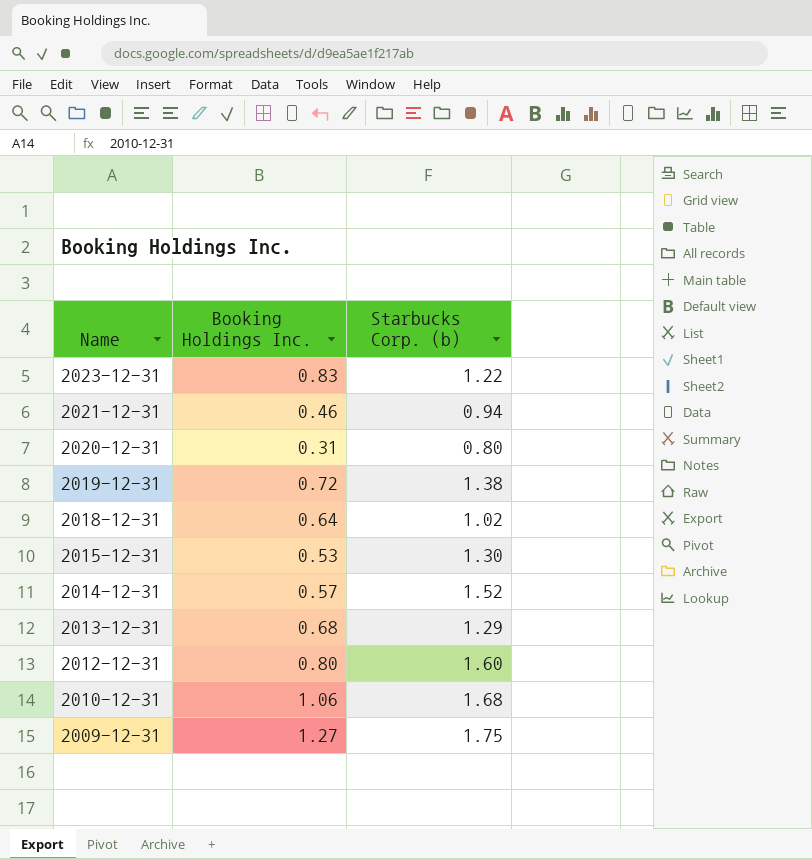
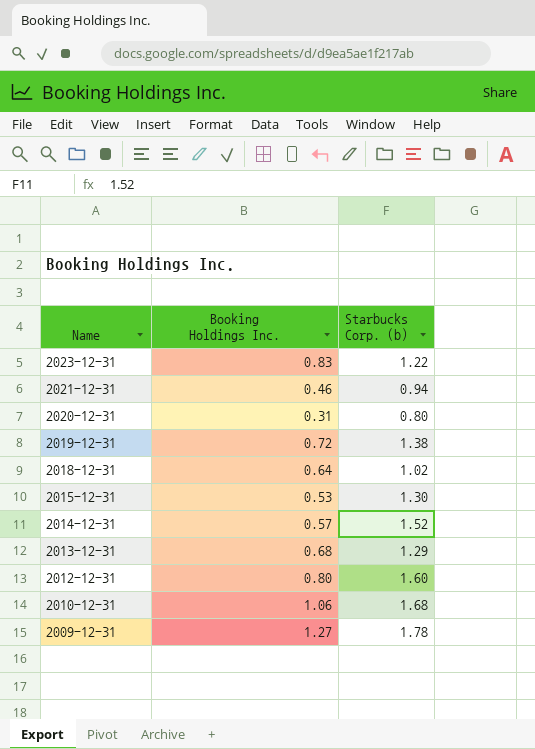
2009-12-31 | Starbucks Corp. (b): 1.75 -> 1.78

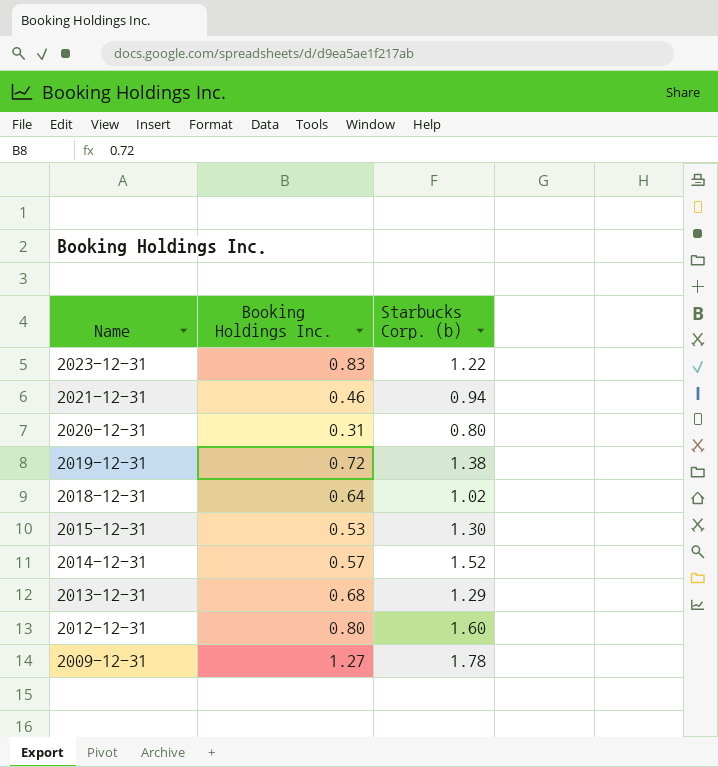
row 2010-12-31: 1.06 | 1.68 -> none

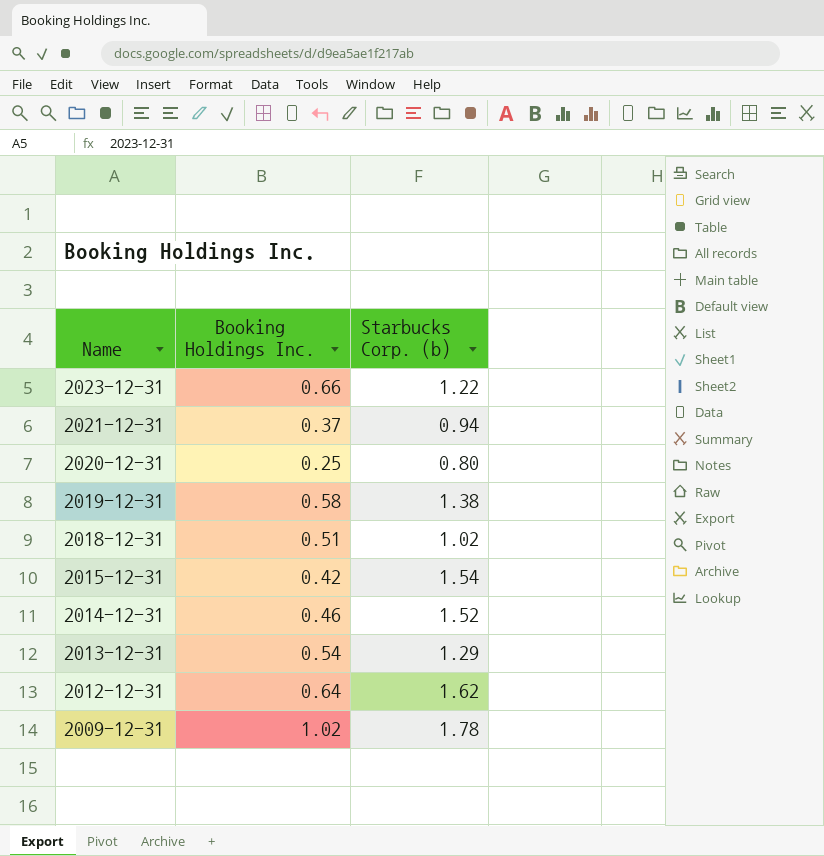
2023-12-31 | Booking Holdings Inc.: 0.83 -> 0.66
2021-12-31 | Booking Holdings Inc.: 0.46 -> 0.37
2020-12-31 | Booking Holdings Inc.: 0.31 -> 0.25
2019-12-31 | Booking Holdings Inc.: 0.72 -> 0.58
2018-12-31 | Booking Holdings Inc.: 0.64 -> 0.51
2015-12-31 | Booking Holdings Inc.: 0.53 -> 0.42
2015-12-31 | Starbucks Corp. (b): 1.30 -> 1.54
2014-12-31 | Booking Holdings Inc.: 0.57 -> 0.46
2013-12-31 | Booking Holdings Inc.: 0.68 -> 0.54
2012-12-31 | Booking Holdings Inc.: 0.80 -> 0.64
2012-12-31 | Starbucks Corp. (b): 1.60 -> 1.62
2009-12-31 | Booking Holdings Inc.: 1.27 -> 1.02

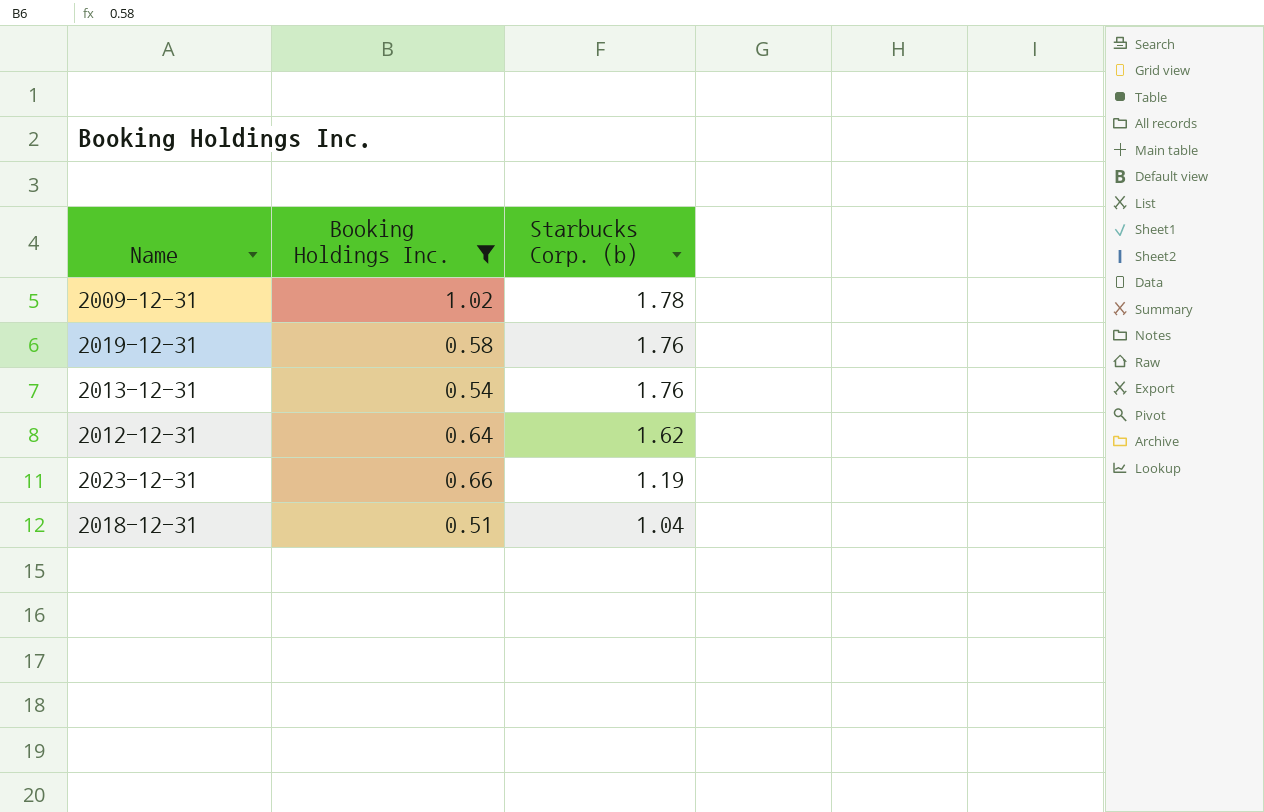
filter: none -> Booking Holdings Inc. >= 0.51
row order: Name descending -> Starbucks Corp. (b) descending
2019-12-31 | Starbucks Corp. (b): 1.38 -> 1.76
2013-12-31 | Starbucks Corp. (b): 1.29 -> 1.76
2023-12-31 | Starbucks Corp. (b): 1.22 -> 1.19
2018-12-31 | Starbucks Corp. (b): 1.02 -> 1.04

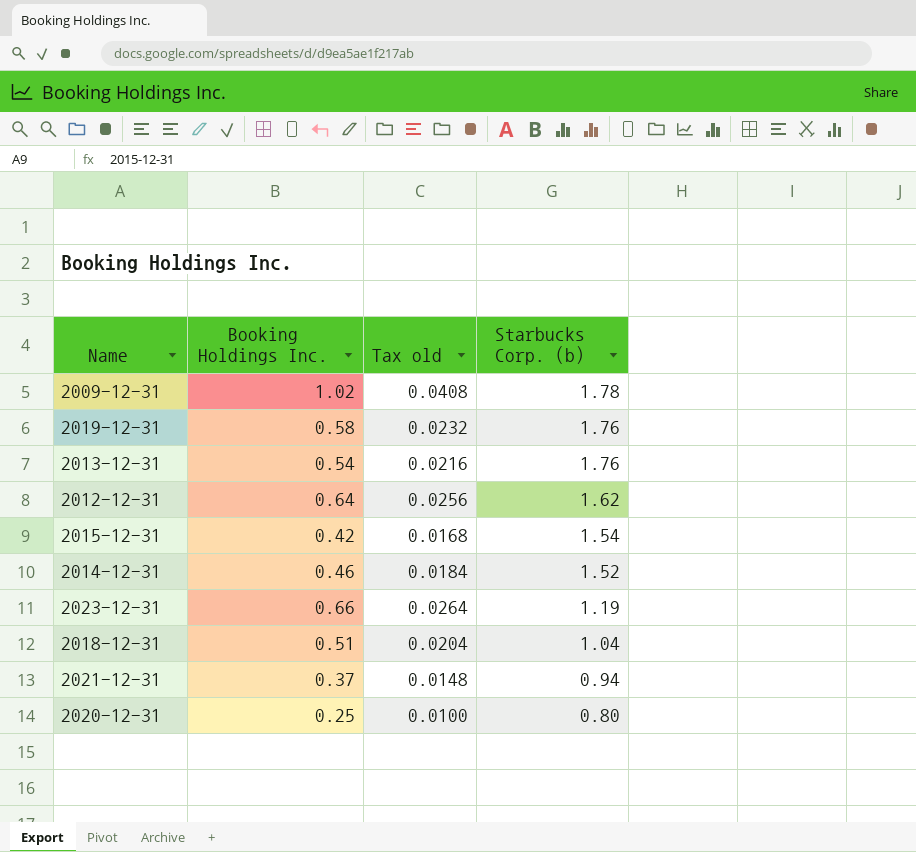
filter: Booking Holdings Inc. >= 0.51 -> none
column Tax old | formula: none -> [Booking Holdings Inc.] * 0.04

